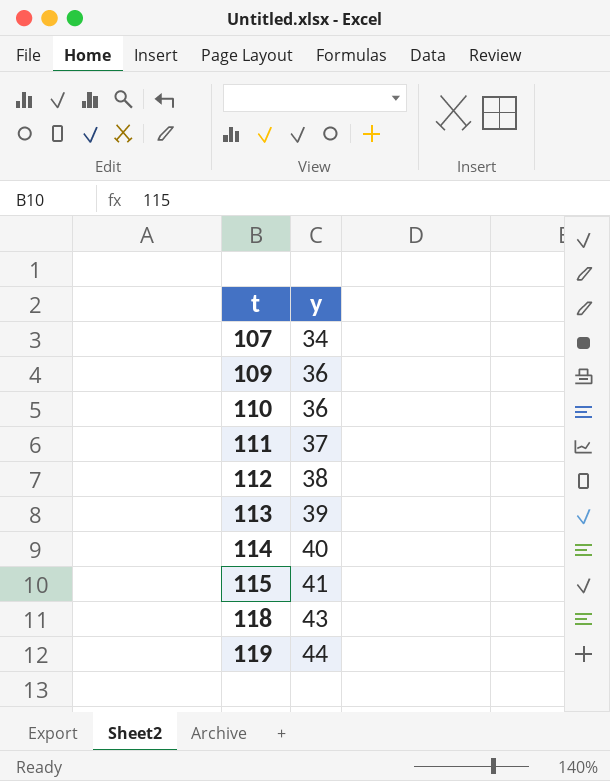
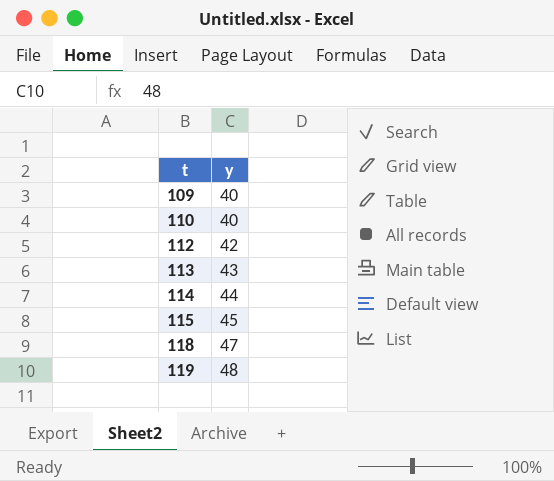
row 107: 34 -> none
row 111: 37 -> none
109 | y: 36 -> 40
110 | y: 36 -> 40
112 | y: 38 -> 42
113 | y: 39 -> 43
114 | y: 40 -> 44
115 | y: 41 -> 45
118 | y: 43 -> 47
119 | y: 44 -> 48

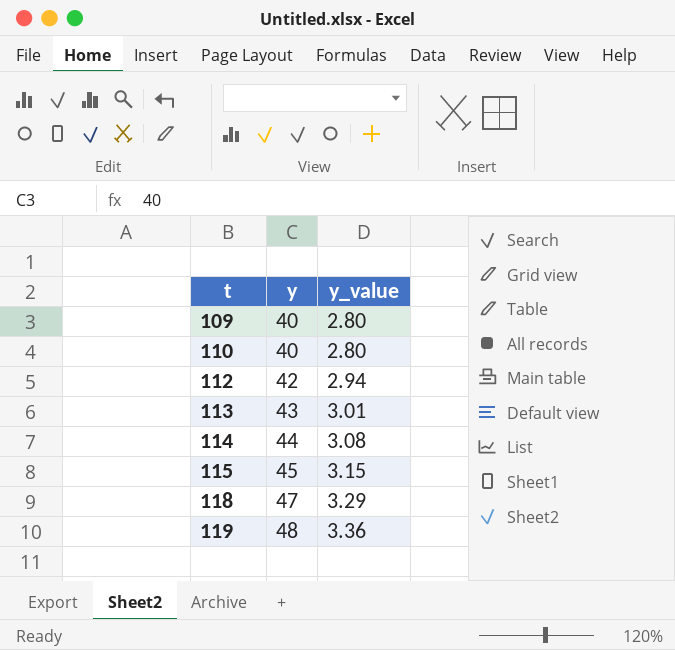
column y_value | formula: none -> [y] * 0.07

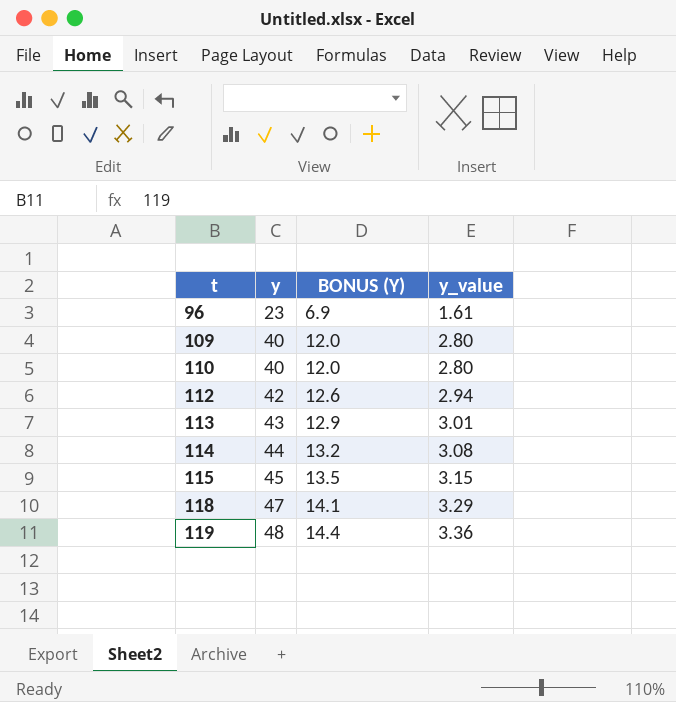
column BONUS (Y) | formula: none -> [y] * 0.3
row 96: none -> 23 | 6.9 | 1.61

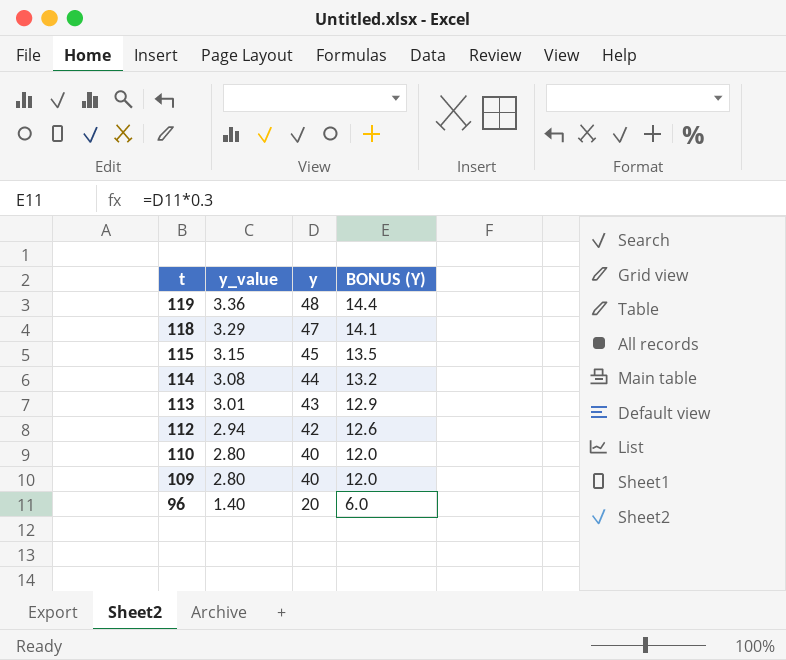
row order: t ascending -> t descending
column y_value | position: 4 -> 2
96 | y_value: 1.61 -> 1.40
96 | y: 23 -> 20
96 | BONUS (Y): 6.9 -> 6.0

